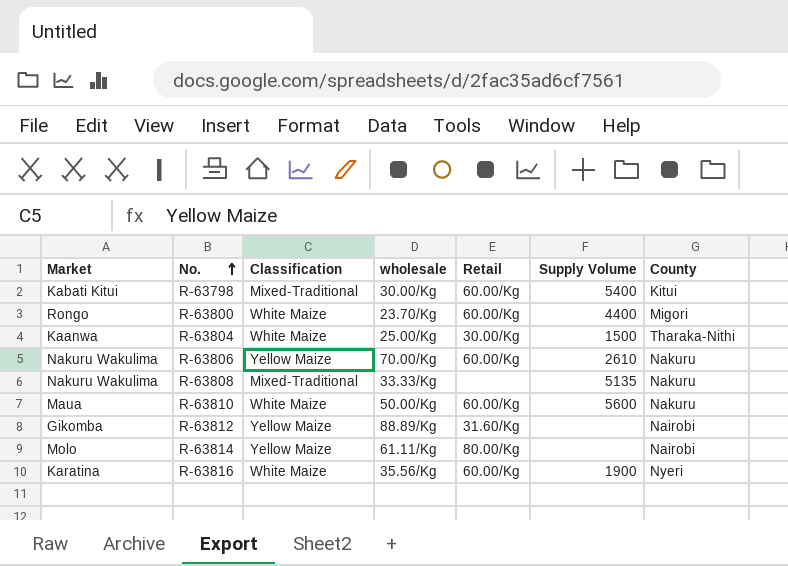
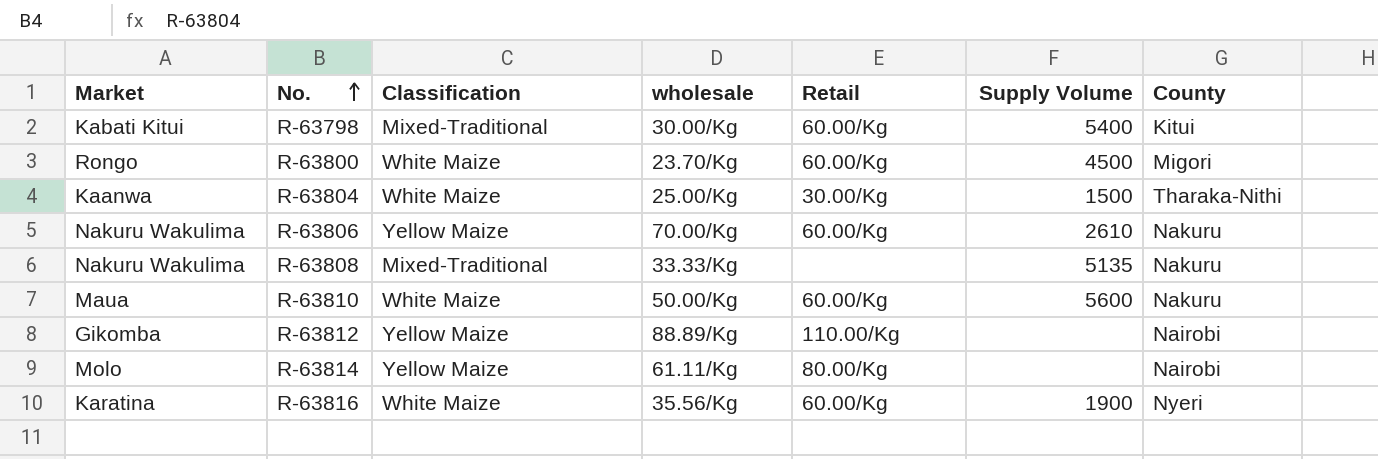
R-63800 | Supply Volume: 4400 -> 4500
R-63812 | Retail: 31.60/Kg -> 110.00/Kg

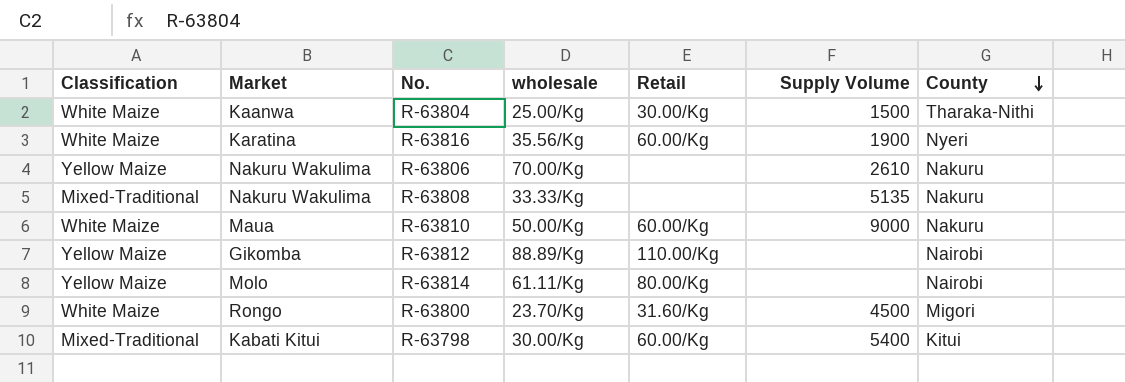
row order: No. ascending -> County descending
column Classification | position: 3 -> 1
R-63806 | Retail: 60.00/Kg -> none
R-63810 | Supply Volume: 5600 -> 9000
R-63800 | Retail: 60.00/Kg -> 31.60/Kg

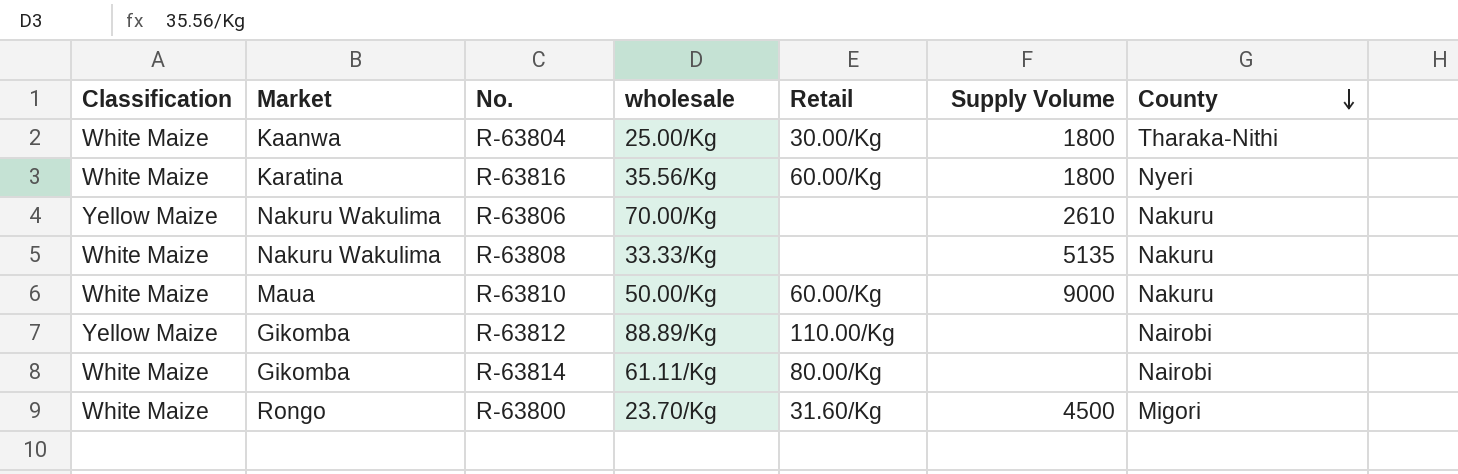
row R-63798: Mixed-Traditional | Kabati Kitui | 30.00/Kg | 60.00/Kg | 5400 | Kitui -> none
R-63804 | Supply Volume: 1500 -> 1800
R-63816 | Supply Volume: 1900 -> 1800
R-63808 | Classification: Mixed-Traditional -> White Maize
R-63814 | Classification: Yellow Maize -> White Maize
R-63814 | Market: Molo -> Gikomba

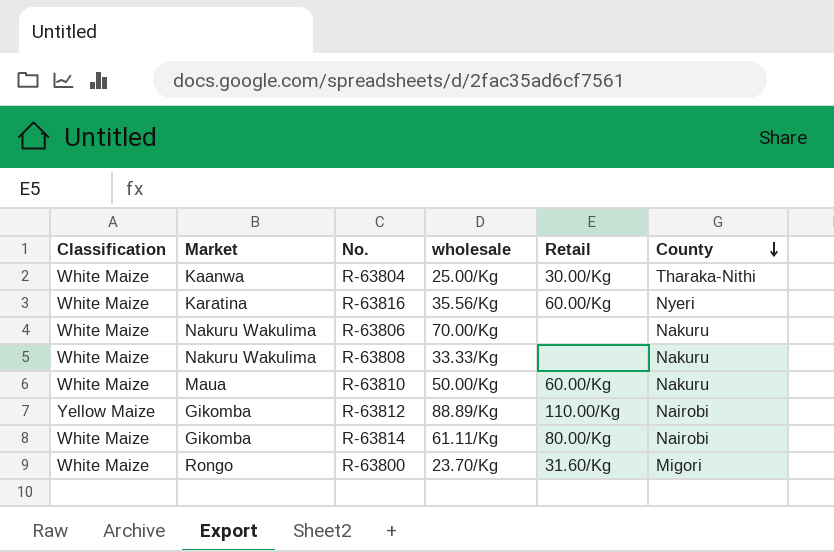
column Supply Volume | position: 6 -> none
R-63806 | Classification: Yellow Maize -> White Maize

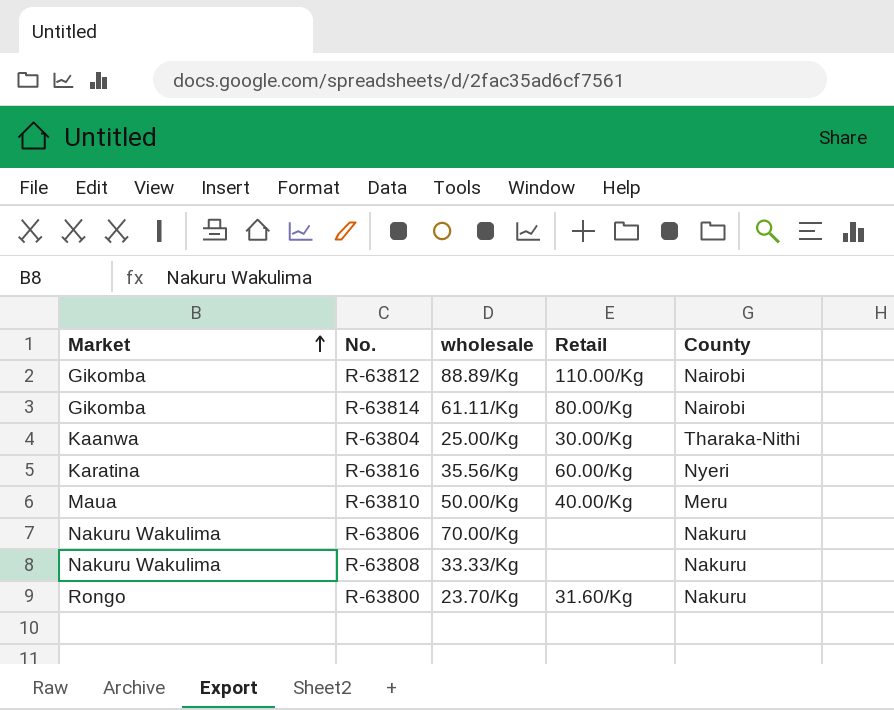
row order: County descending -> Market ascending
column Classification | position: 1 -> none
R-63810 | Retail: 60.00/Kg -> 40.00/Kg
R-63810 | County: Nakuru -> Meru
R-63800 | County: Migori -> Nakuru

